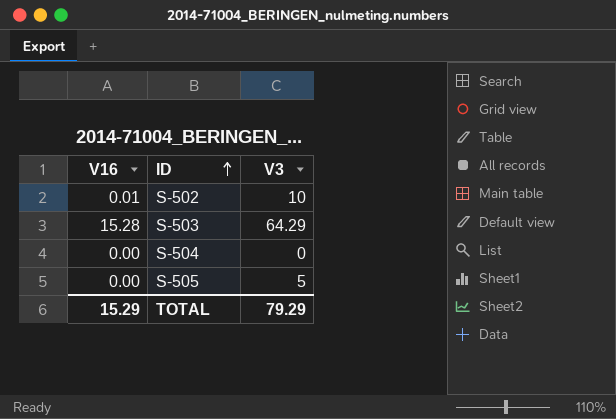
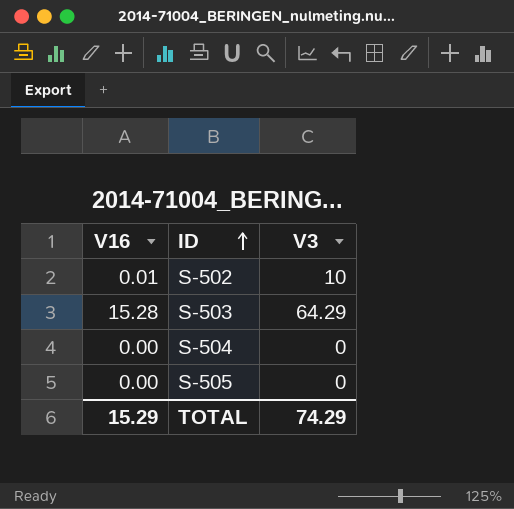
S-505 | V3: 5 -> 0
TOTAL | V3: 79.29 -> 74.29

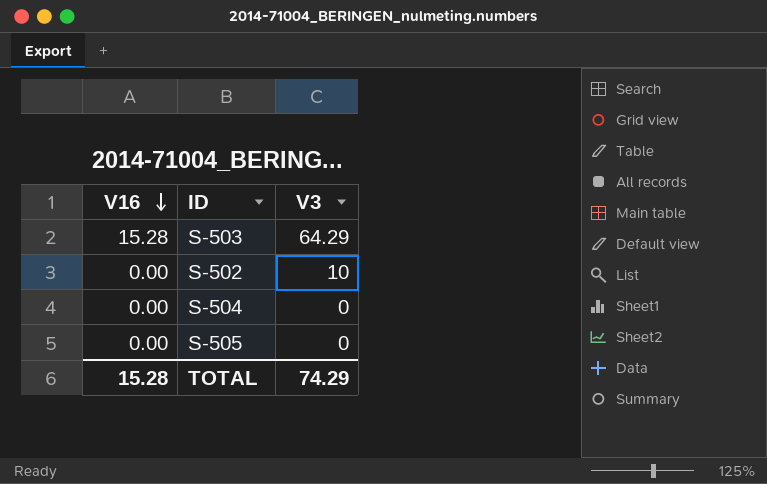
row order: ID ascending -> V16 descending
S-502 | V16: 0.01 -> 0.00
TOTAL | V16: 15.29 -> 15.28

